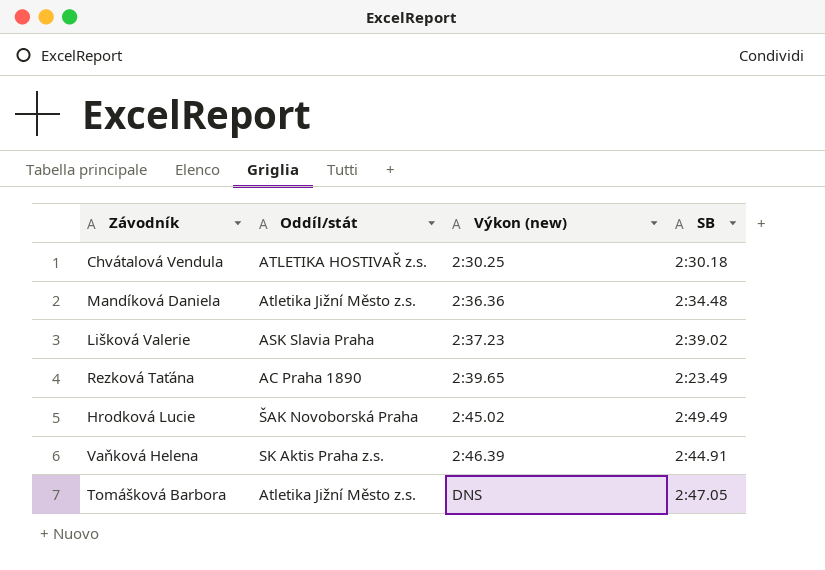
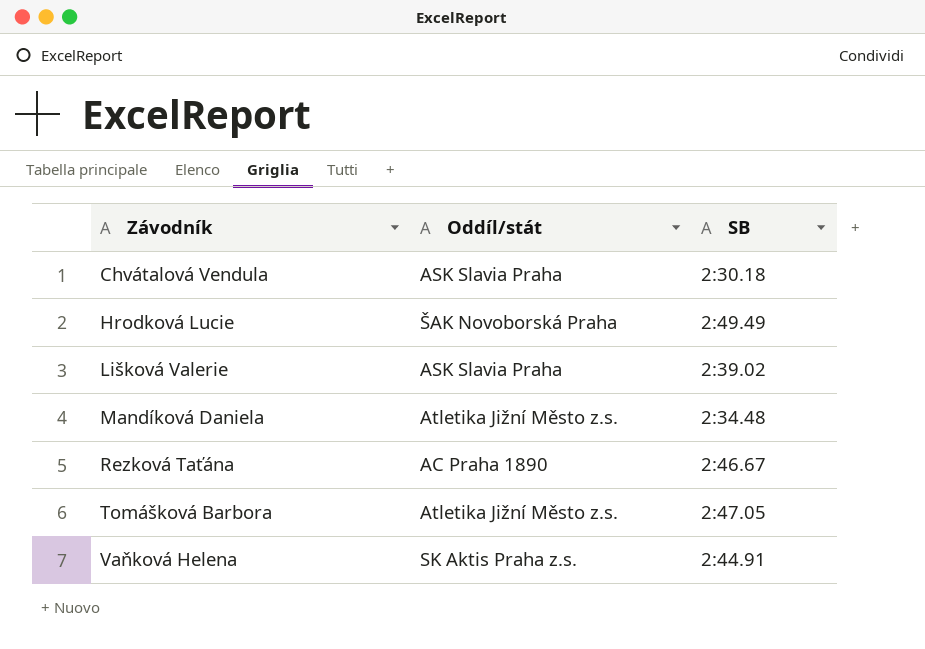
row order: Výkon (new) ascending -> Závodník ascending
column Výkon (new) | position: 3 -> none
Chvátalová Vendula | Oddíl/stát: ATLETIKA HOSTIVAŘ z.s. -> ASK Slavia Praha
Rezková Taťána | SB: 2:23.49 -> 2:46.67

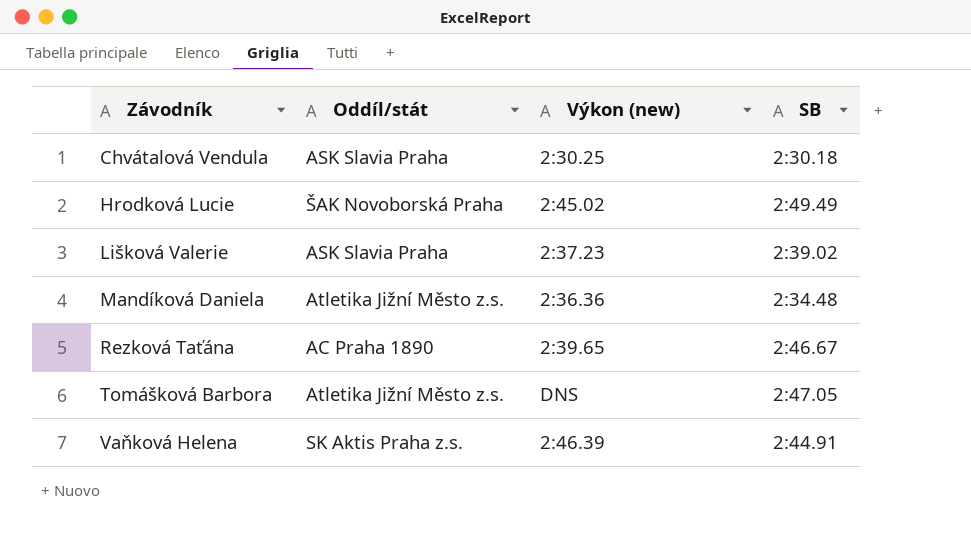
column Výkon (new) | position: none -> 3

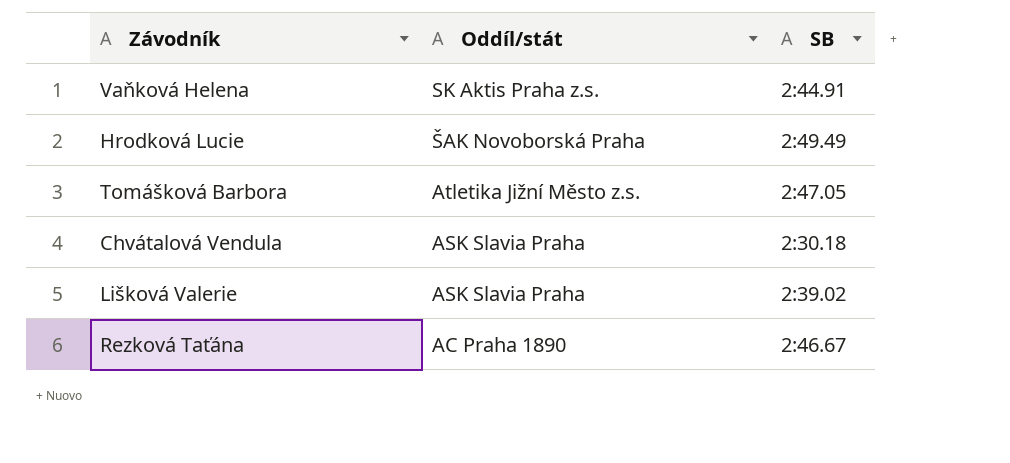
row order: Závodník ascending -> Oddíl/stát descending
column Výkon (new) | position: 3 -> none
row Mandíková Daniela: Atletika Jižní Město z.s. | 2:36.36 | 2:34.48 -> none

